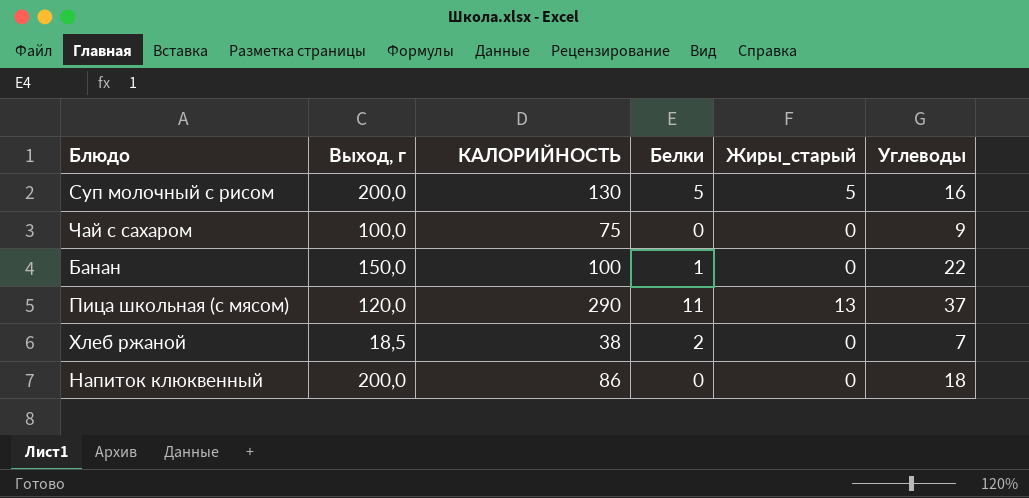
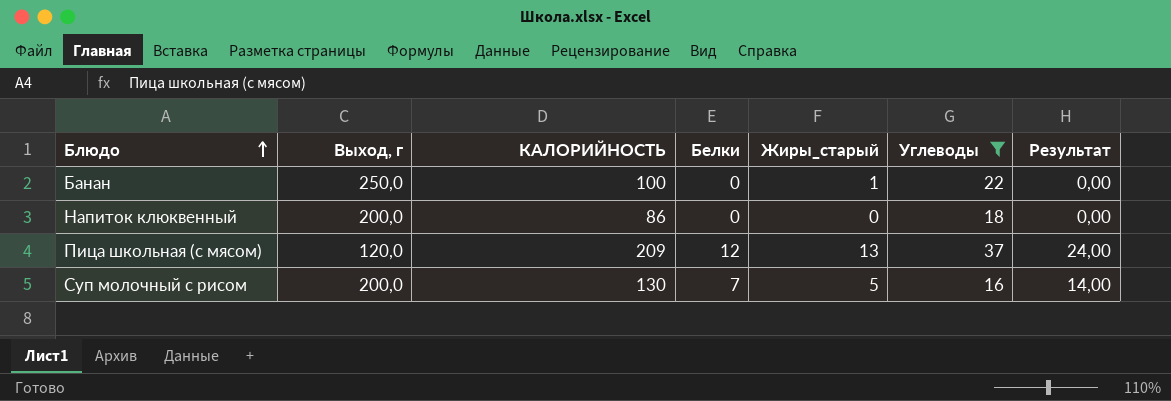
filter: none -> Углеводы >= 16
row order: none -> Блюдо ascending
column Результат | formula: none -> [Белки] * 2
Банан | Выход, г: 150,0 -> 250,0
Банан | Белки: 1 -> 0
Банан | Жиры_старый: 0 -> 1
Пица школьная (с мясом) | КАЛОРИЙНОСТЬ: 290 -> 209
Пица школьная (с мясом) | Белки: 11 -> 12
Суп молочный с рисом | Белки: 5 -> 7

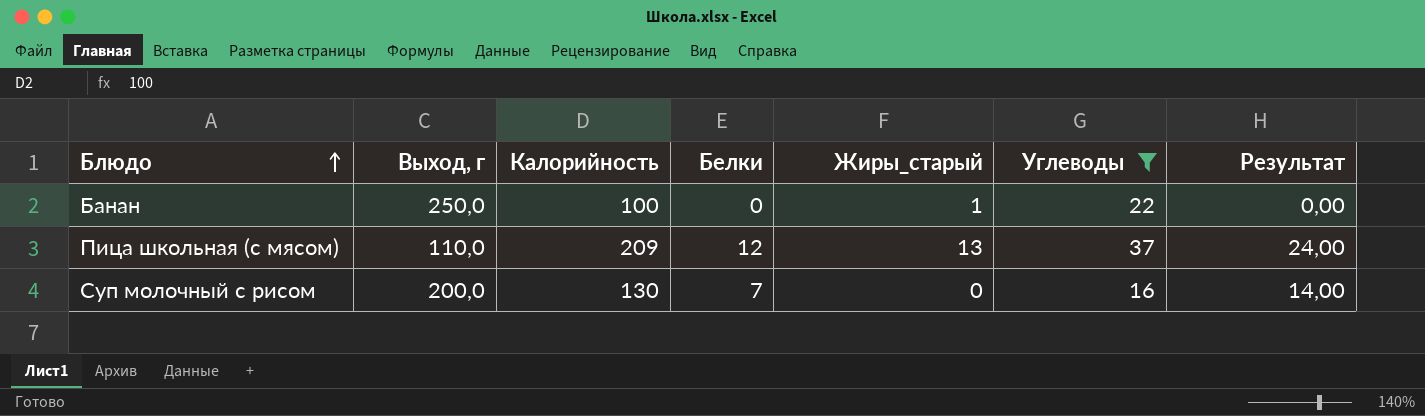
column name: КАЛОРИЙНОСТЬ -> Калорийность
row Напиток клюквенный: 200,0 | 86 | 0 | 0 | 18 | 0,00 -> none
Пица школьная (с мясом) | Выход, г: 120,0 -> 110,0
Суп молочный с рисом | Жиры_старый: 5 -> 0

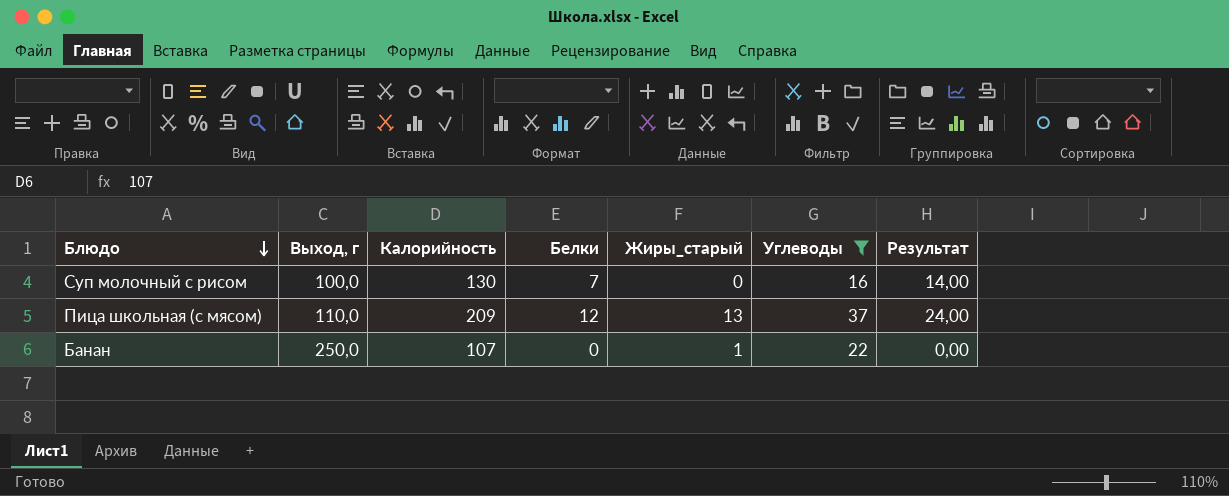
row order: Блюдо ascending -> Блюдо descending
Суп молочный с рисом | Выход, г: 200,0 -> 100,0
Банан | Калорийность: 100 -> 107

